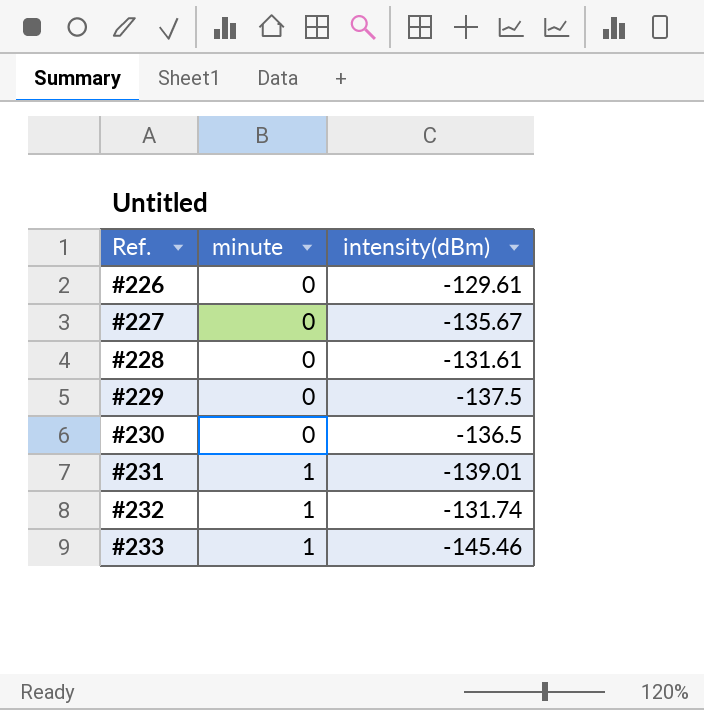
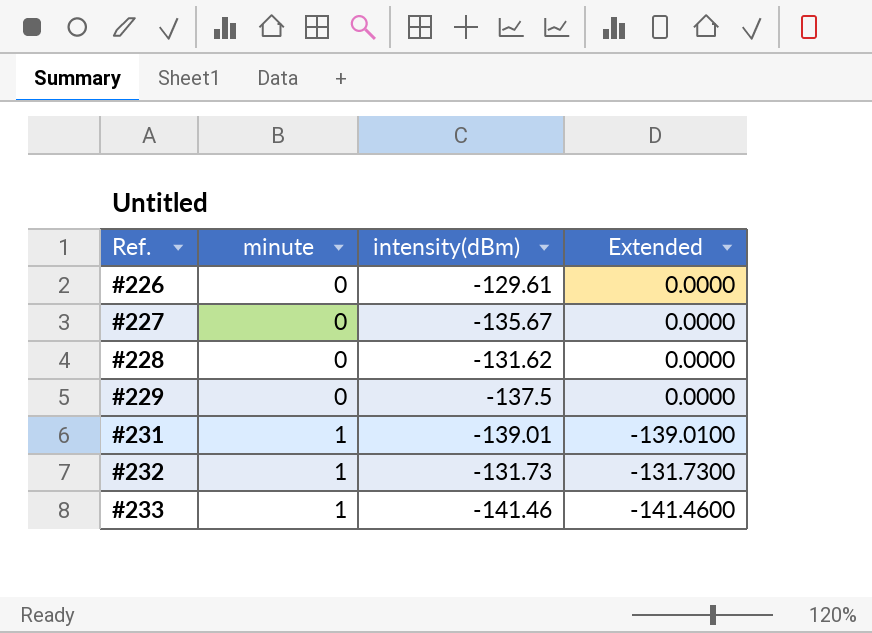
column Extended | formula: none -> [minute] * [intensity(dBm)]
row #230: 0 | -136.5 -> none
#228 | intensity(dBm): -131.61 -> -131.62
#232 | intensity(dBm): -131.74 -> -131.73
#233 | intensity(dBm): -145.46 -> -141.46

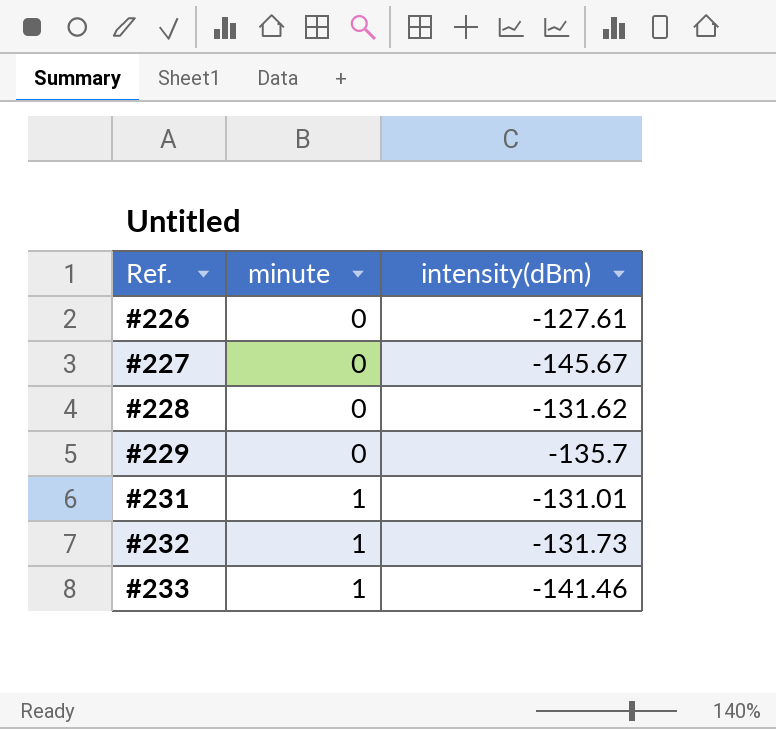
column Extended | formula: [minute] * [intensity(dBm)] -> none
#226 | intensity(dBm): -129.61 -> -127.61
#227 | intensity(dBm): -135.67 -> -145.67
#229 | intensity(dBm): -137.5 -> -135.7
#231 | intensity(dBm): -139.01 -> -131.01

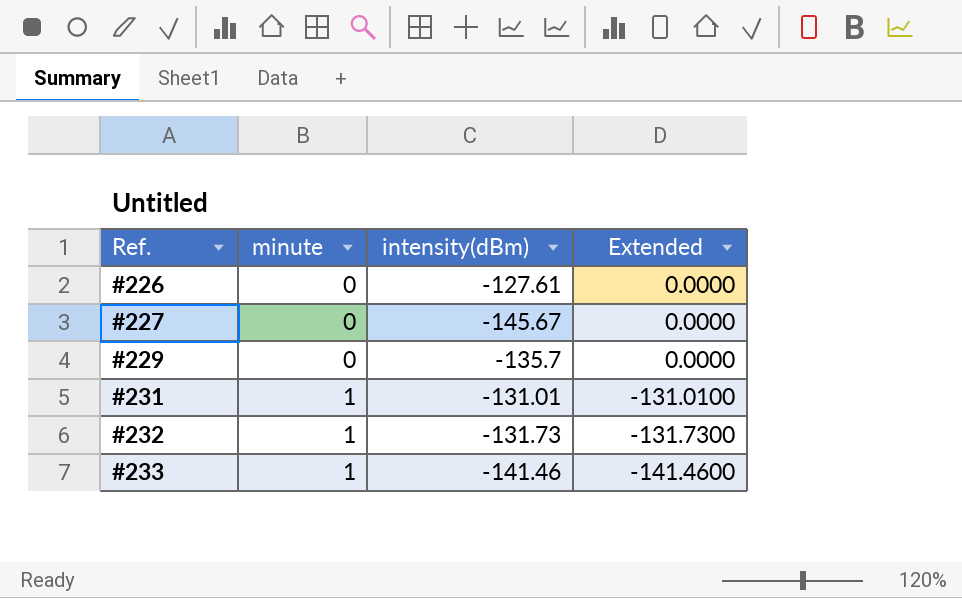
column Extended | formula: none -> [minute] * [intensity(dBm)]
row #228: 0 | -131.62 -> none

